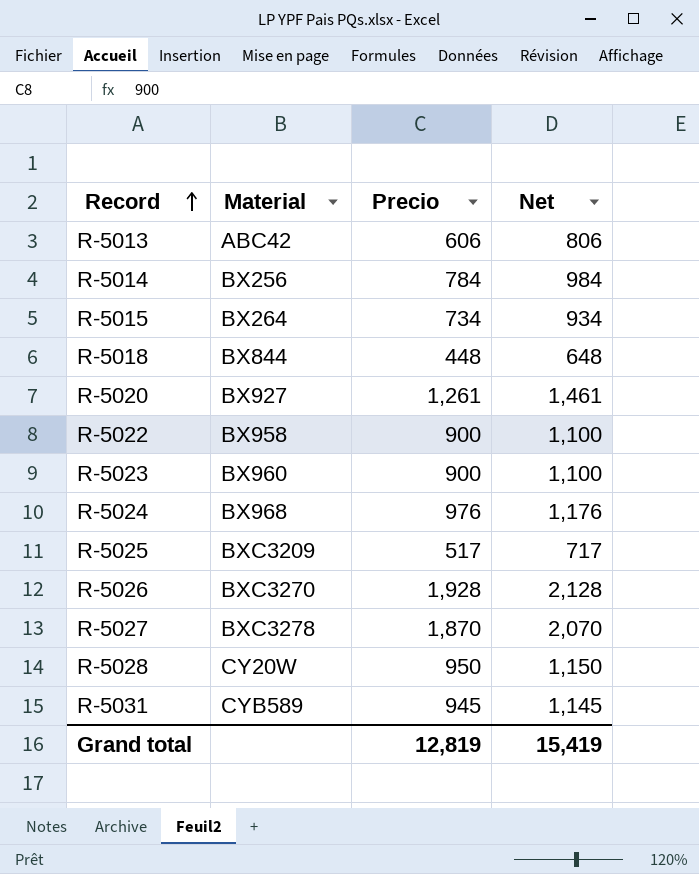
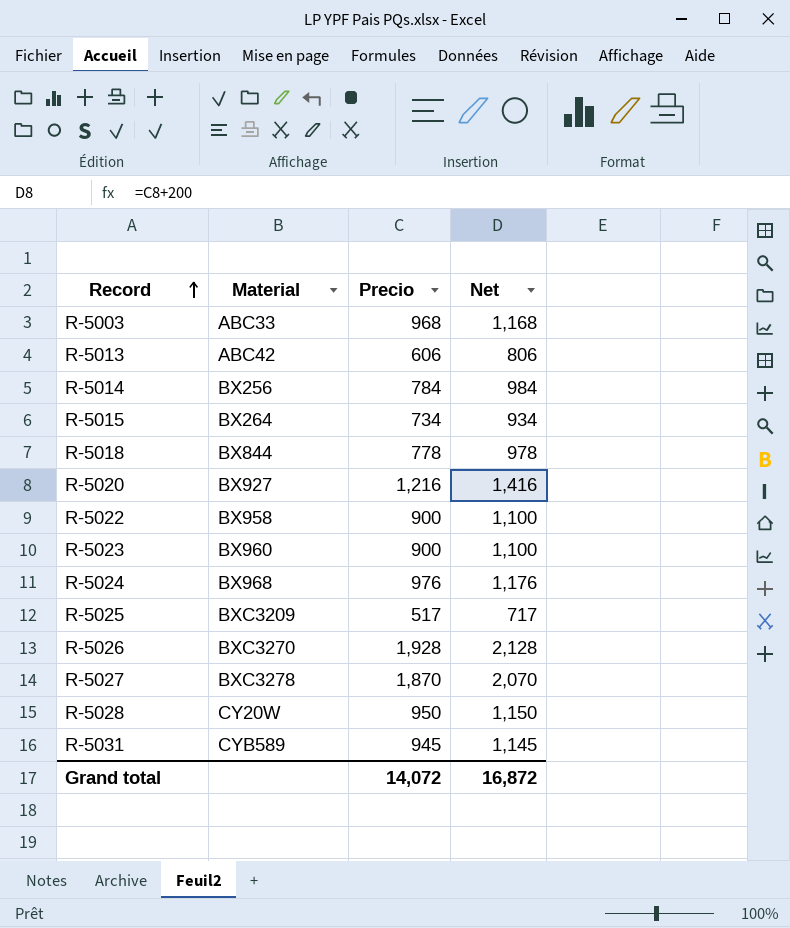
row R-5003: none -> ABC33 | 968 | 1,168
R-5018 | Precio: 448 -> 778
R-5018 | Net: 648 -> 978
R-5020 | Precio: 1,261 -> 1,216
R-5020 | Net: 1,461 -> 1,416
Grand total | Precio: 12,819 -> 14,072
Grand total | Net: 15,419 -> 16,872

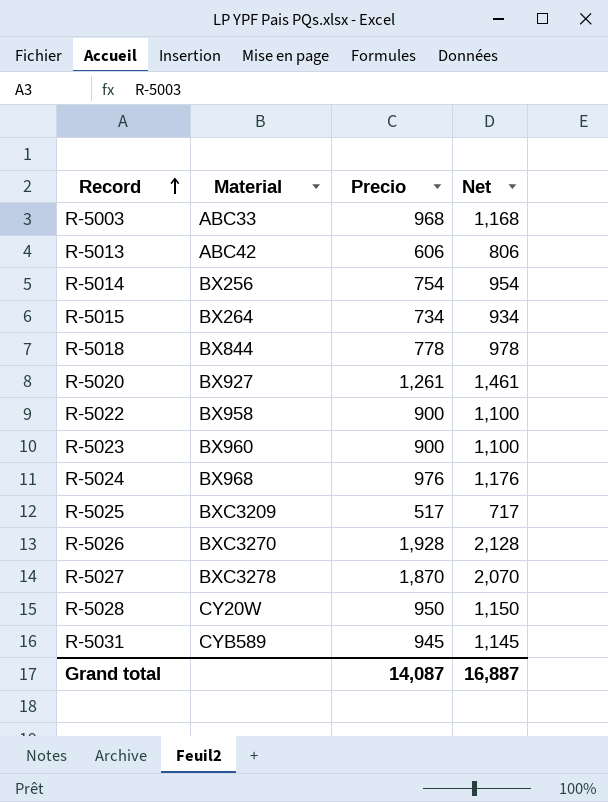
R-5014 | Precio: 784 -> 754
R-5014 | Net: 984 -> 954
R-5020 | Precio: 1,216 -> 1,261
R-5020 | Net: 1,416 -> 1,461
Grand total | Precio: 14,072 -> 14,087
Grand total | Net: 16,872 -> 16,887

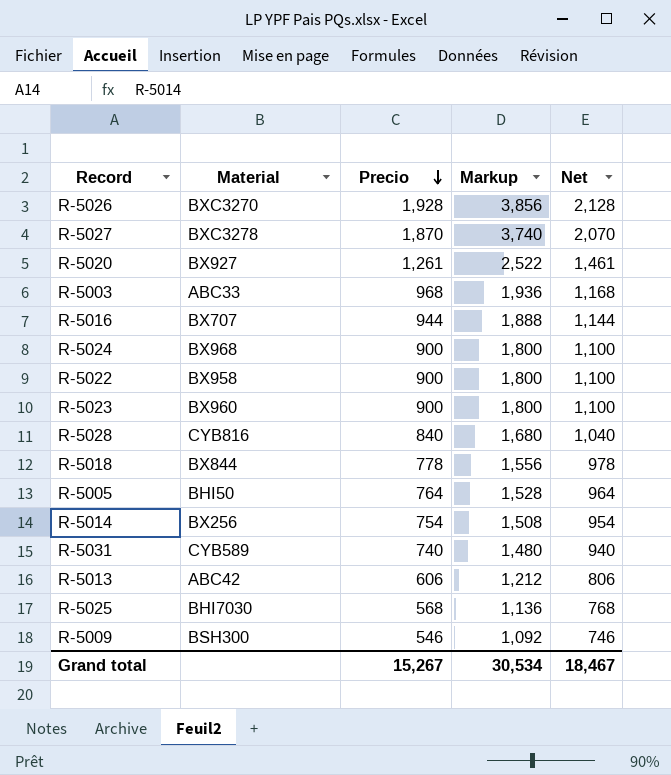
row order: Record ascending -> Precio descending
column Markup | formula: none -> [Precio] * 2
row R-5015: BX264 | 734 | 934 -> none
row R-5016: none -> BX707 | 944 | 1,888 | 1,144
R-5024 | Precio: 976 -> 900
R-5024 | Net: 1,176 -> 1,100
R-5028 | Material: CY20W -> CYB816
R-5028 | Precio: 950 -> 840
R-5028 | Net: 1,150 -> 1,040
row R-5005: none -> BHI50 | 764 | 1,528 | 964
R-5031 | Precio: 945 -> 740
R-5031 | Net: 1,145 -> 940
R-5025 | Material: BXC3209 -> BHI7030
R-5025 | Precio: 517 -> 568
R-5025 | Net: 717 -> 768
row R-5009: none -> BSH300 | 546 | 1,092 | 746
Grand total | Precio: 14,087 -> 15,267
Grand total | Net: 16,887 -> 18,467

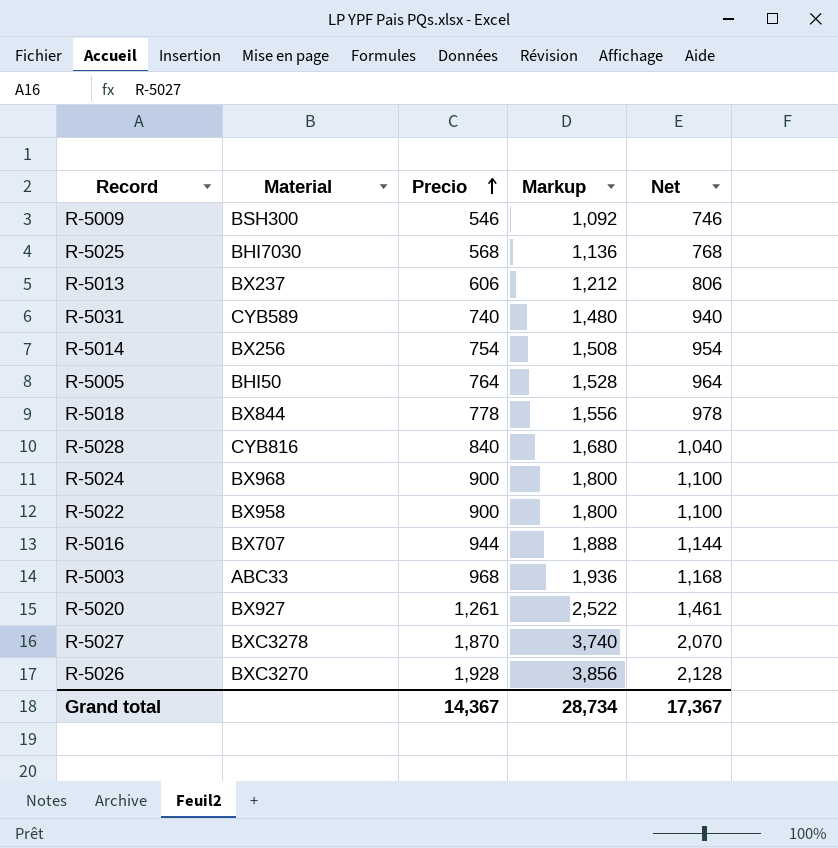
row order: Precio descending -> Precio ascending
row R-5023: BX960 | 900 | 1,800 | 1,100 -> none
R-5013 | Material: ABC42 -> BX237
Grand total | Precio: 15,267 -> 14,367
Grand total | Markup: 30,534 -> 28,734
Grand total | Net: 18,467 -> 17,367

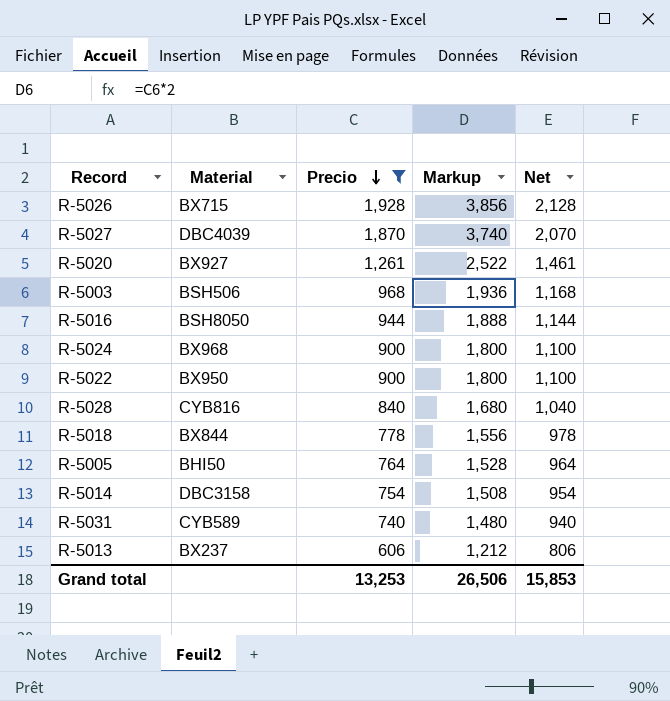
filter: none -> Precio >= 606
row order: Precio ascending -> Precio descending
R-5026 | Material: BXC3270 -> BX715
R-5027 | Material: BXC3278 -> DBC4039
R-5003 | Material: ABC33 -> BSH506
R-5016 | Material: BX707 -> BSH8050
R-5022 | Material: BX958 -> BX950
R-5014 | Material: BX256 -> DBC3158
Grand total | Precio: 14,367 -> 13,253
Grand total | Markup: 28,734 -> 26,506
Grand total | Net: 17,367 -> 15,853

